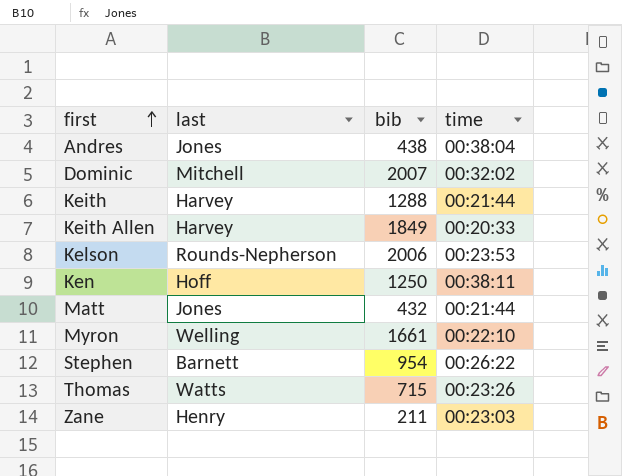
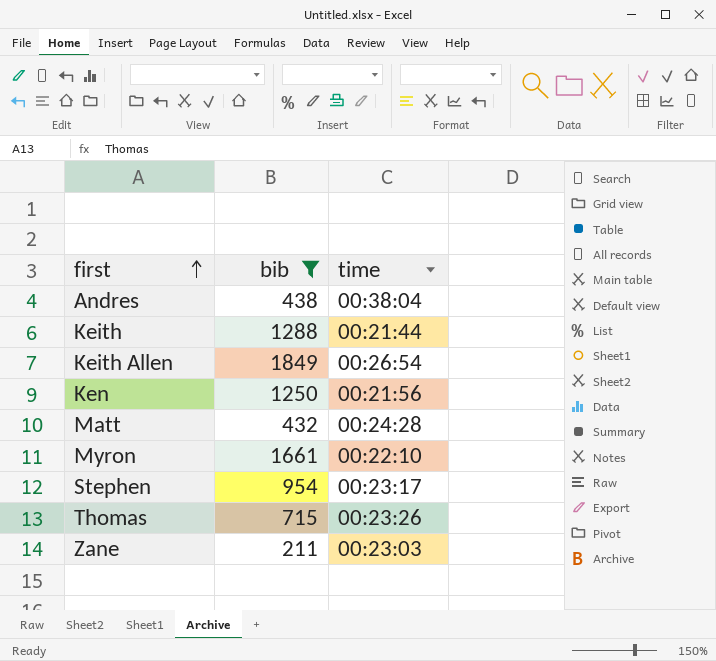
filter: none -> bib <= 1849
column last | position: 2 -> none
Keith Allen | time: 00:20:33 -> 00:26:54
Ken | time: 00:38:11 -> 00:21:56
Matt | time: 00:21:44 -> 00:24:28
Stephen | time: 00:26:22 -> 00:23:17

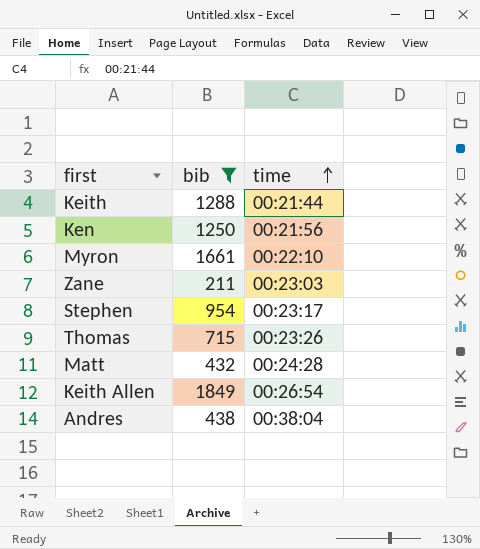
row order: first ascending -> time ascending

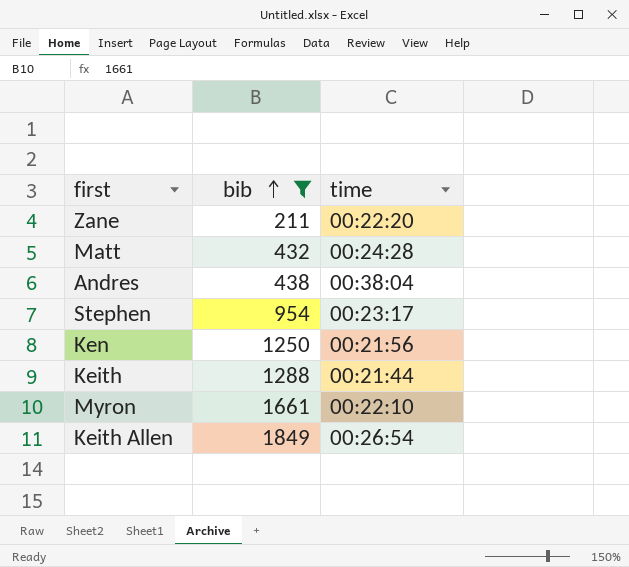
row order: time ascending -> bib ascending
row Thomas: 715 | 00:23:26 -> none
Zane | time: 00:23:03 -> 00:22:20

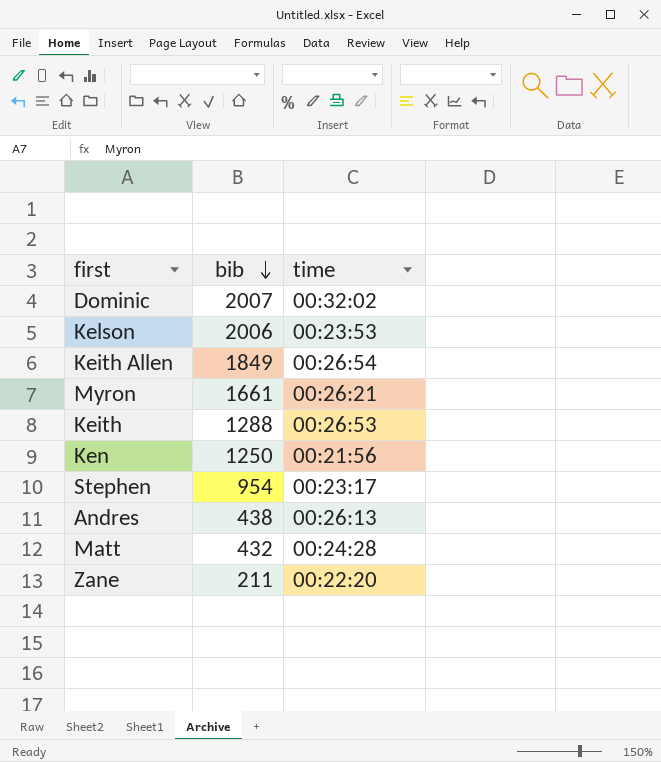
filter: bib <= 1849 -> none
row order: bib ascending -> bib descending
Myron | time: 00:22:10 -> 00:26:21
Keith | time: 00:21:44 -> 00:26:53
Andres | time: 00:38:04 -> 00:26:13

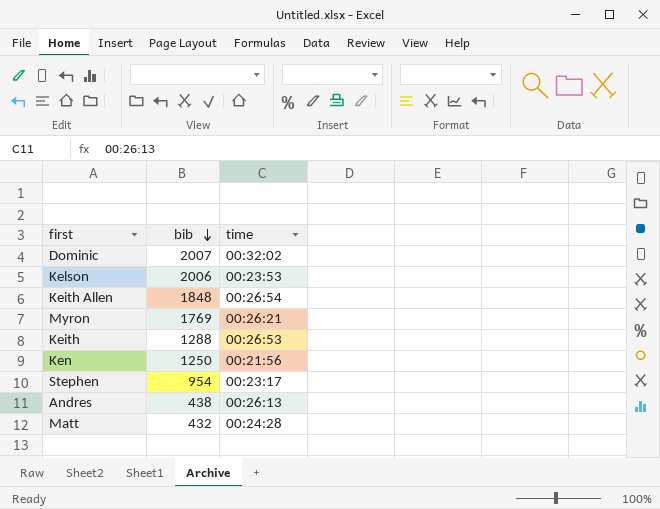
row Zane: 211 | 00:22:20 -> none
Keith Allen | bib: 1849 -> 1848
Myron | bib: 1661 -> 1769

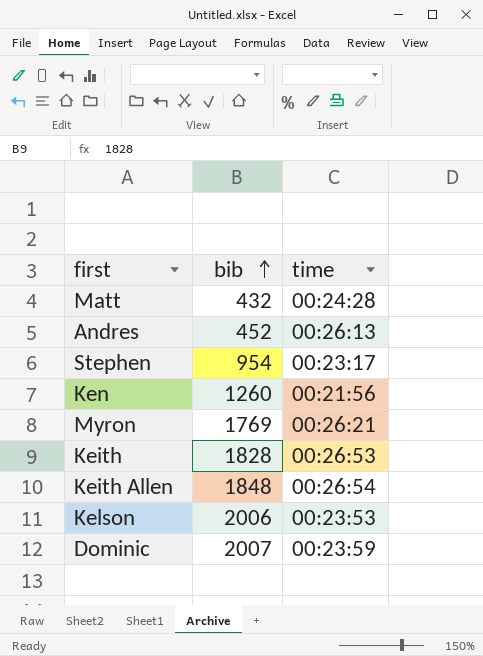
row order: bib descending -> bib ascending
Andres | bib: 438 -> 452
Ken | bib: 1250 -> 1260
Keith | bib: 1288 -> 1828
Dominic | time: 00:32:02 -> 00:23:59

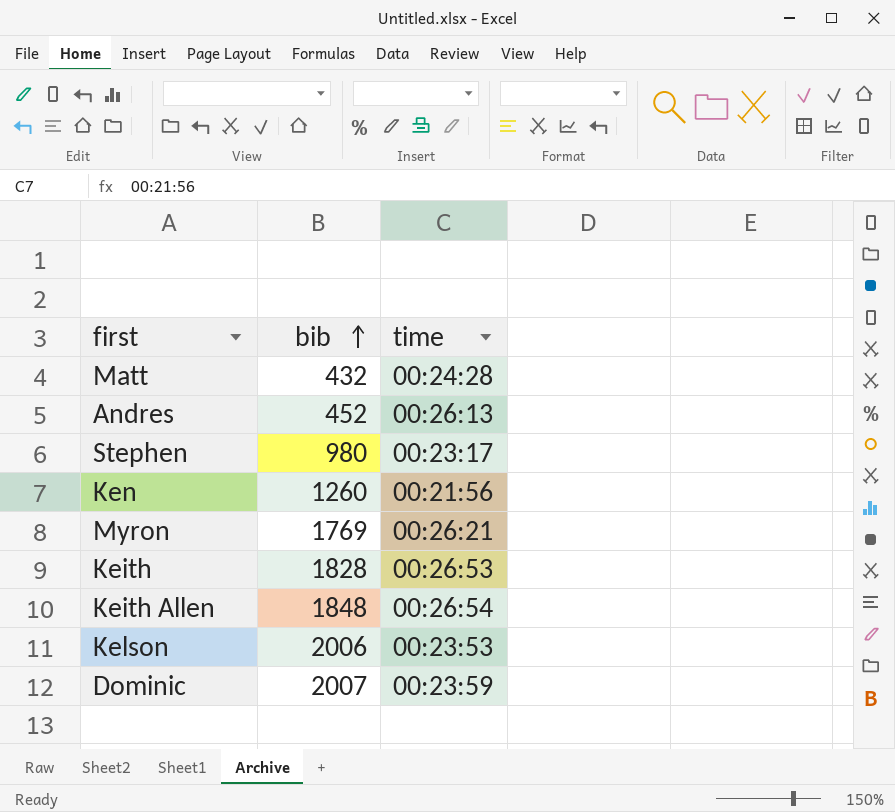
Stephen | bib: 954 -> 980

